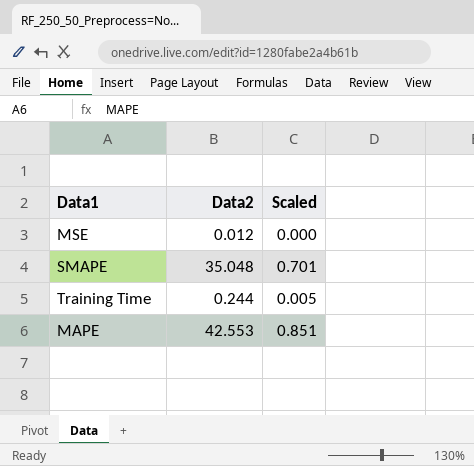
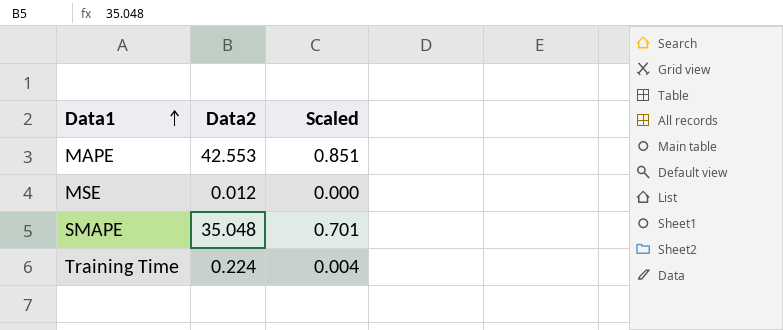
row order: none -> Data1 ascending
Training Time | Data2: 0.244 -> 0.224
Training Time | Scaled: 0.005 -> 0.004

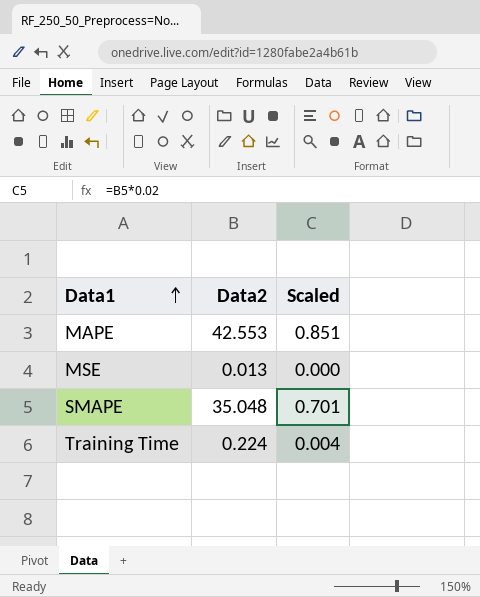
MSE | Data2: 0.012 -> 0.013

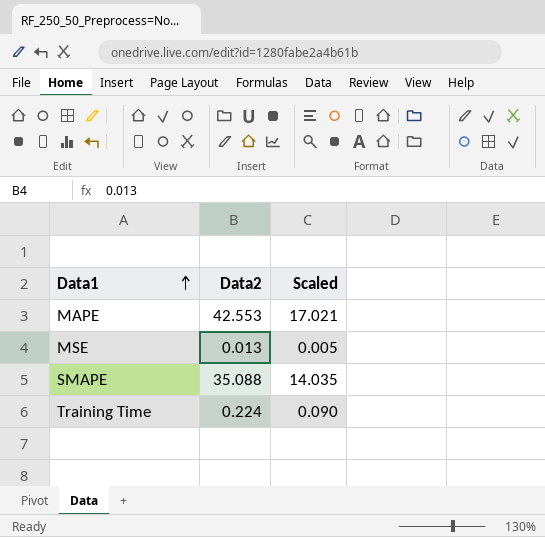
column Scaled | formula: [Data2] * 0.02 -> [Data2] * 0.4
SMAPE | Data2: 35.048 -> 35.088

